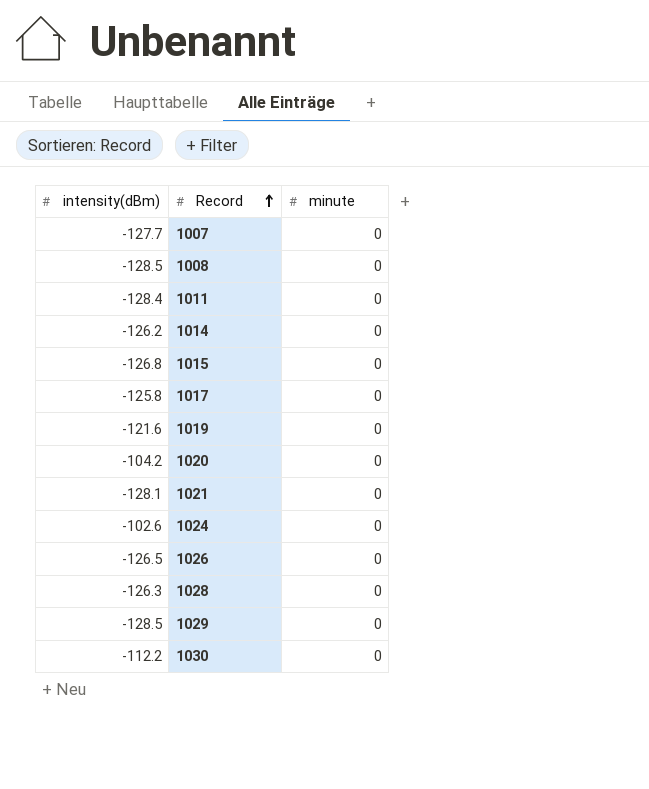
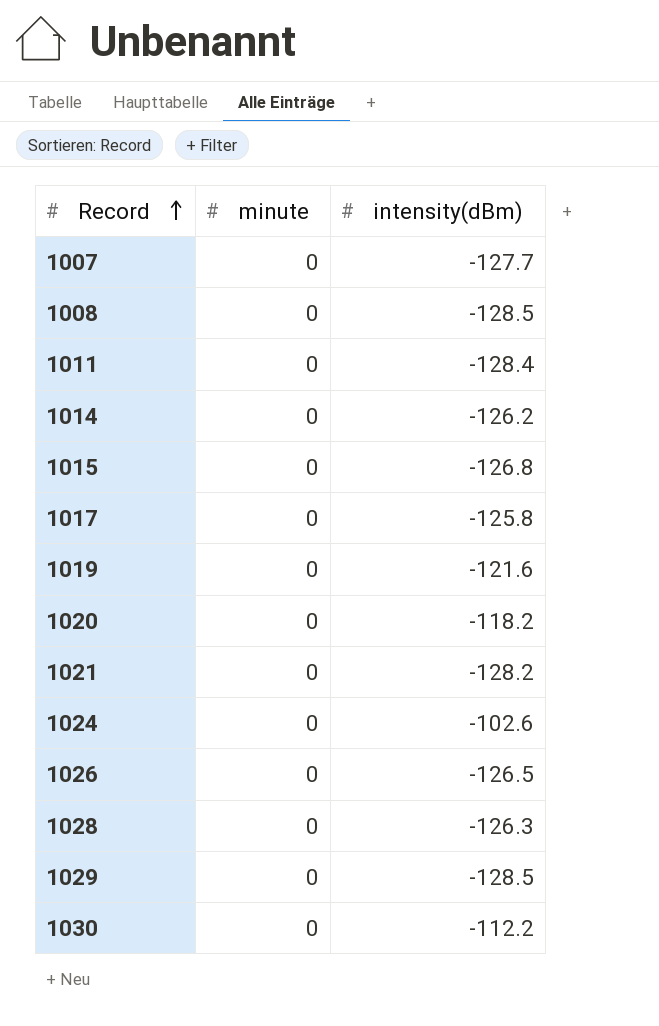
column intensity(dBm) | position: 1 -> 3
1020 | intensity(dBm): -104.2 -> -118.2
1021 | intensity(dBm): -128.1 -> -128.2

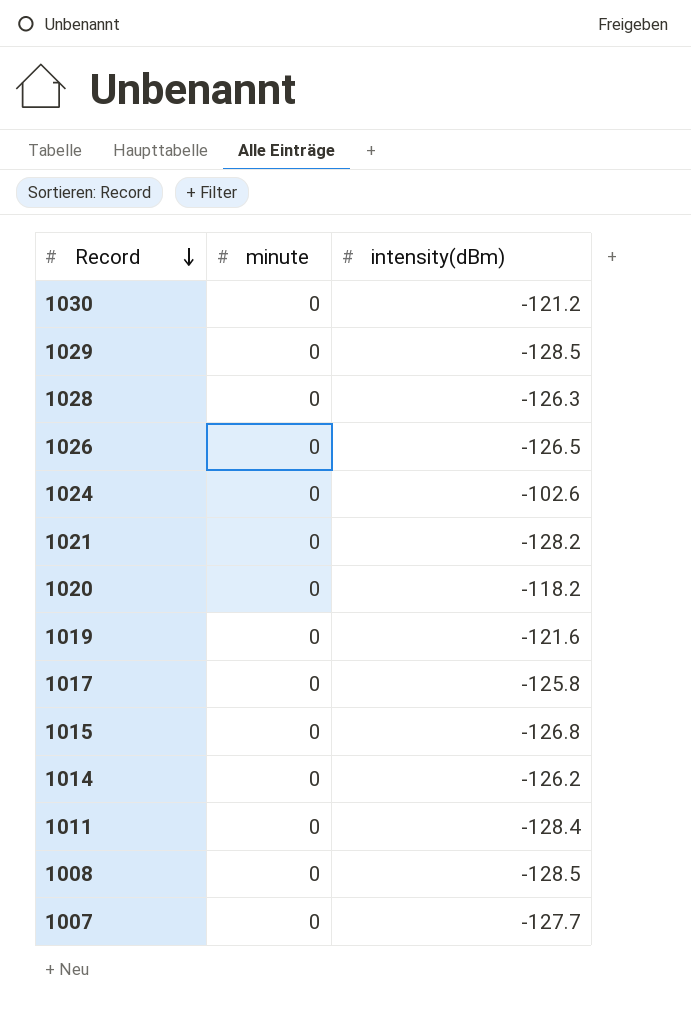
row order: Record ascending -> Record descending
1030 | intensity(dBm): -112.2 -> -121.2

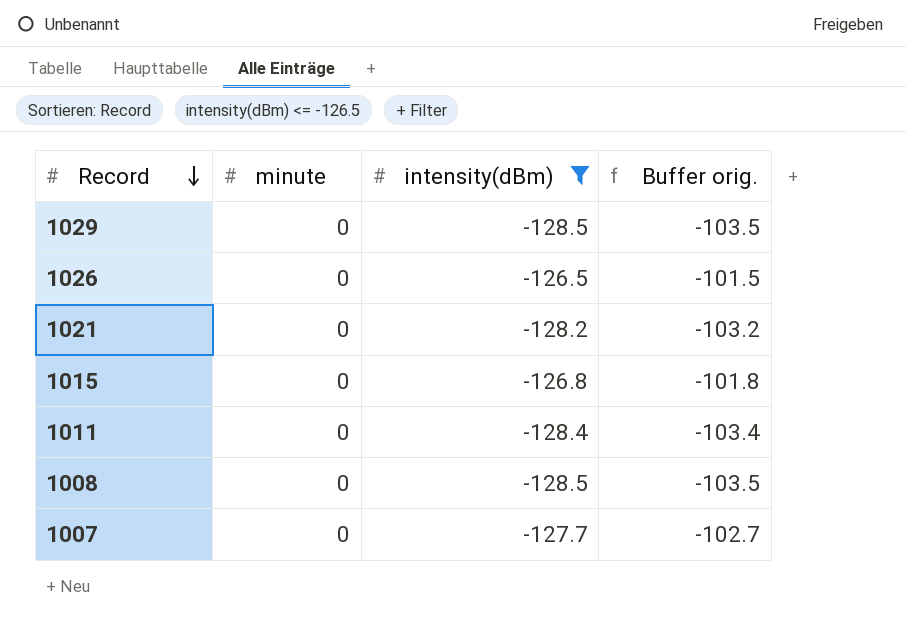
filter: none -> intensity(dBm) <= -126.5
column Buffer orig. | formula: none -> [intensity(dBm)] + 25

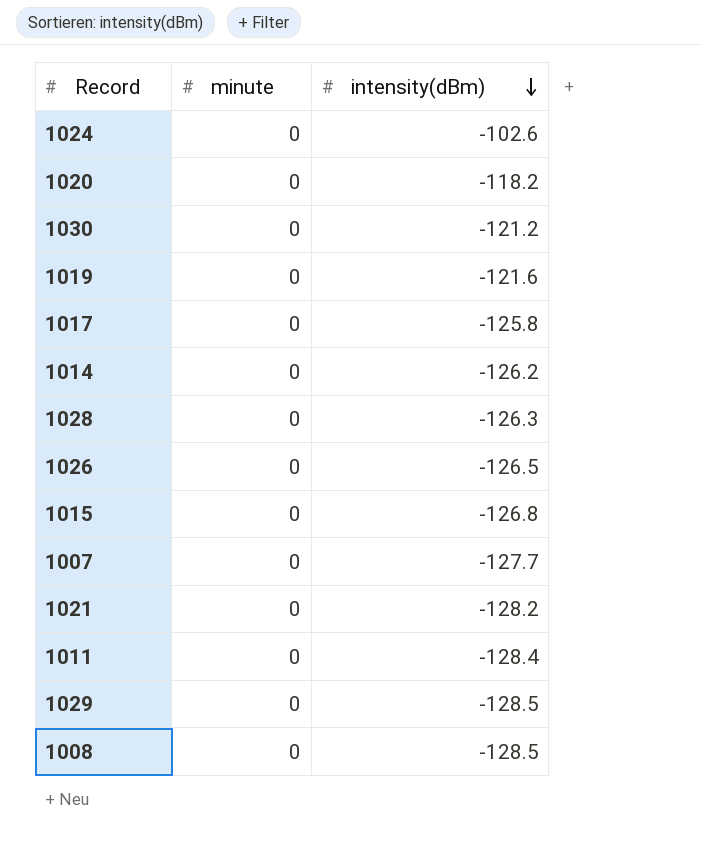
filter: intensity(dBm) <= -126.5 -> none
row order: Record descending -> intensity(dBm) descending
column Buffer orig. | formula: [intensity(dBm)] + 25 -> none

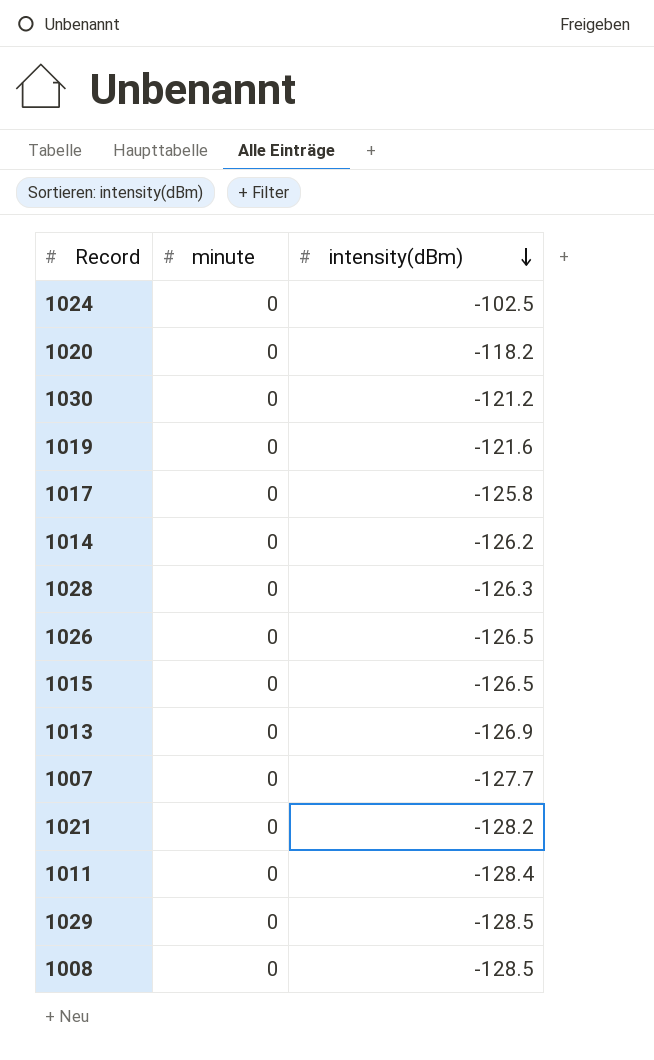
1024 | intensity(dBm): -102.6 -> -102.5
1015 | intensity(dBm): -126.8 -> -126.5
row 1013: none -> 0 | -126.9

